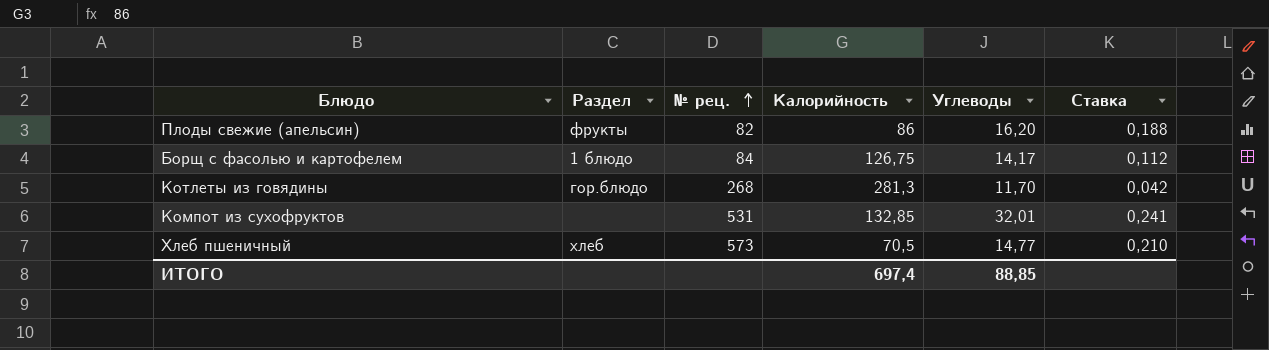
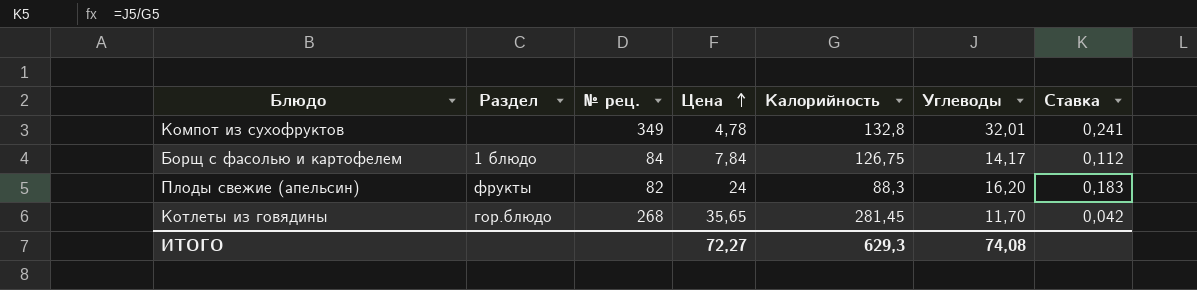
row order: № рец. ascending -> Цена ascending
column Цена | position: none -> 4
row Хлеб пшеничный: хлеб | 573 | 70,5 | 14,77 | 0,210 -> none
Компот из сухофруктов | № рец.: 531 -> 349
Компот из сухофруктов | Калорийность: 132,85 -> 132,8
Плоды свежие (апельсин) | Калорийность: 86 -> 88,3
Плоды свежие (апельсин) | Ставка: 0,188 -> 0,183
Котлеты из говядины | Калорийность: 281,3 -> 281,45
ИТОГО | Калорийность: 697,4 -> 629,3
ИТОГО | Углеводы: 88,85 -> 74,08

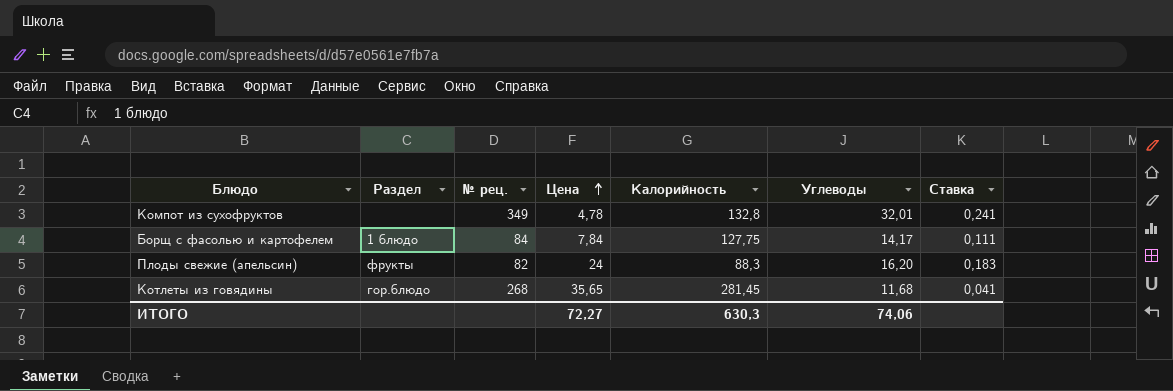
Борщ с фасолью и картофелем | Калорийность: 126,75 -> 127,75
Борщ с фасолью и картофелем | Ставка: 0,112 -> 0,111
Котлеты из говядины | Углеводы: 11,70 -> 11,68
Котлеты из говядины | Ставка: 0,042 -> 0,041
ИТОГО | Калорийность: 629,3 -> 630,3
ИТОГО | Углеводы: 74,08 -> 74,06

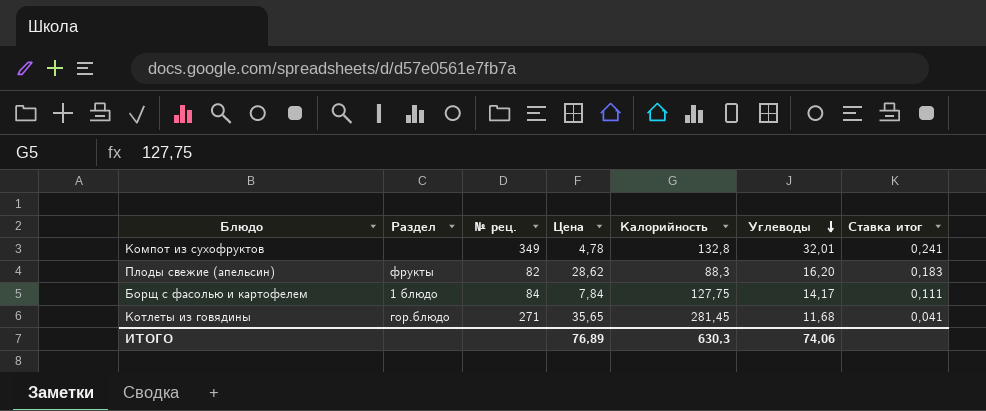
row order: Цена ascending -> Углеводы descending
column name: Ставка -> Ставка итог
Плоды свежие (апельсин) | Цена: 24 -> 28,62
Котлеты из говядины | № рец.: 268 -> 271
ИТОГО | Цена: 72,27 -> 76,89

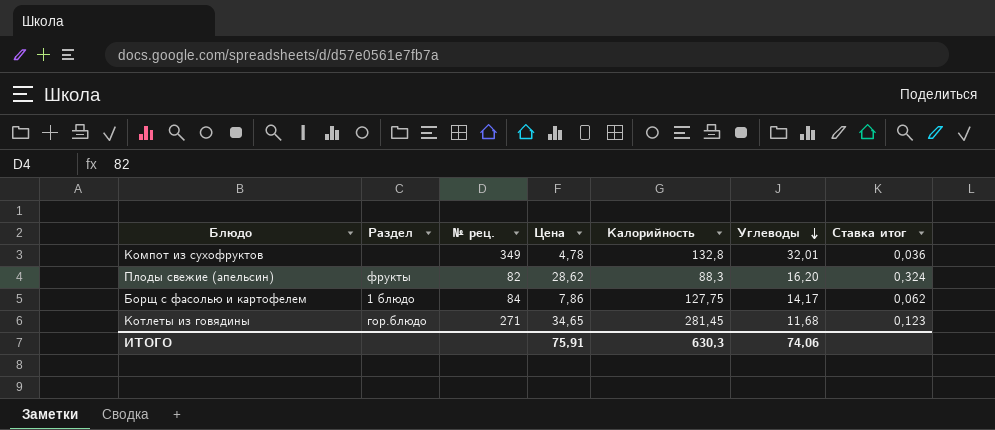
column Ставка итог | formula: [Углеводы] / [Калорийность] -> [Цена] / [Калорийность]
Борщ с фасолью и картофелем | Цена: 7,84 -> 7,86
Котлеты из говядины | Цена: 35,65 -> 34,65
ИТОГО | Цена: 76,89 -> 75,91

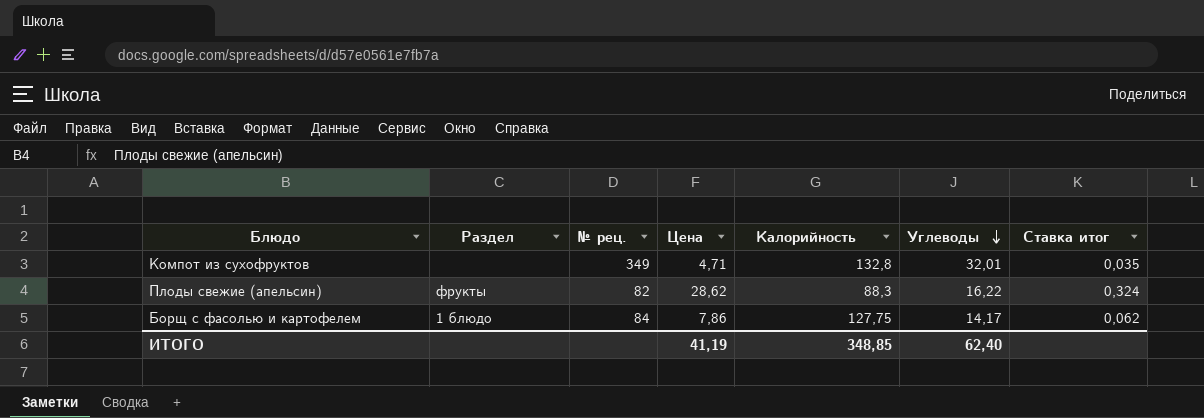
row Котлеты из говядины: гор.блюдо | 271 | 34,65 | 281,45 | 11,68 | 0,123 -> none
Компот из сухофруктов | Цена: 4,78 -> 4,71
Компот из сухофруктов | Ставка итог: 0,036 -> 0,035
Плоды свежие (апельсин) | Углеводы: 16,20 -> 16,22
ИТОГО | Цена: 75,91 -> 41,19
ИТОГО | Калорийность: 630,3 -> 348,85
ИТОГО | Углеводы: 74,06 -> 62,40

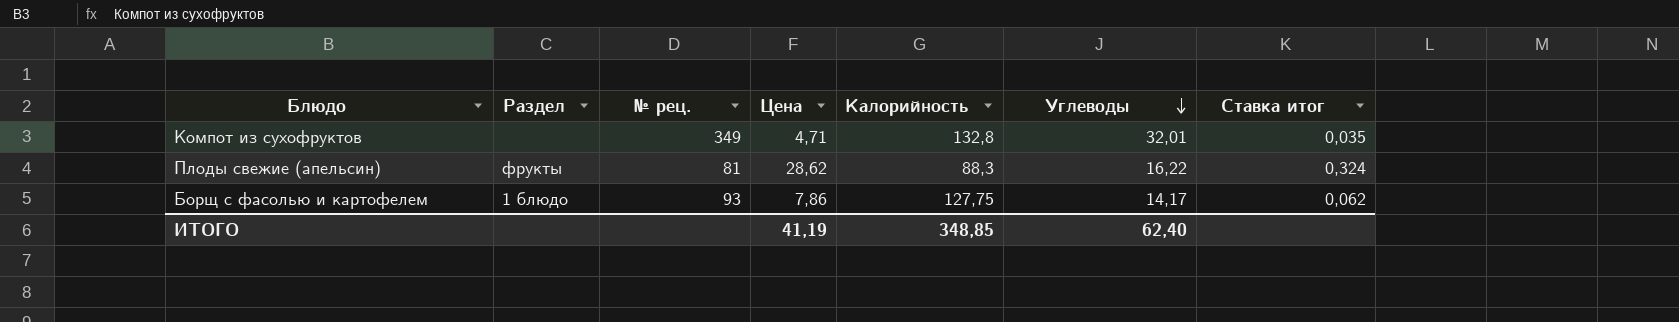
Плоды свежие (апельсин) | № рец.: 82 -> 81
Борщ с фасолью и картофелем | № рец.: 84 -> 93

